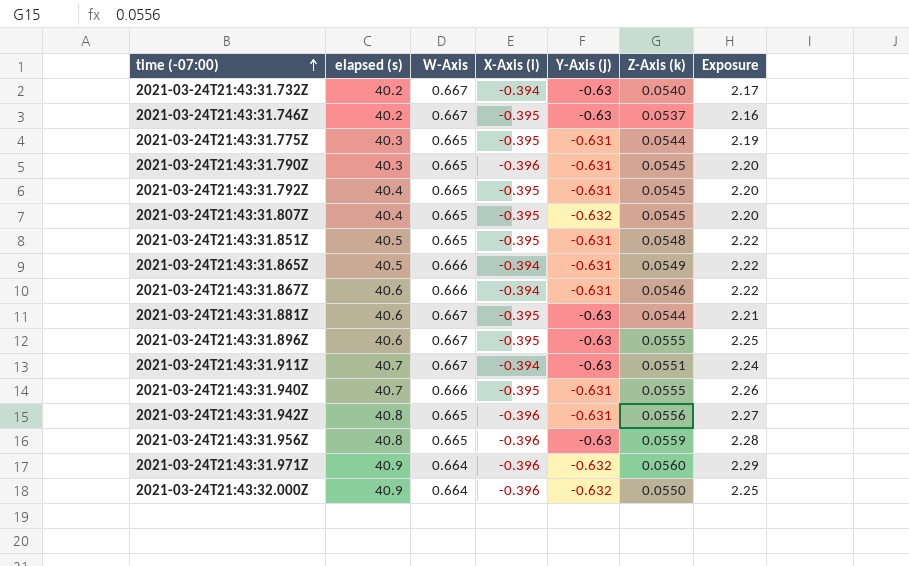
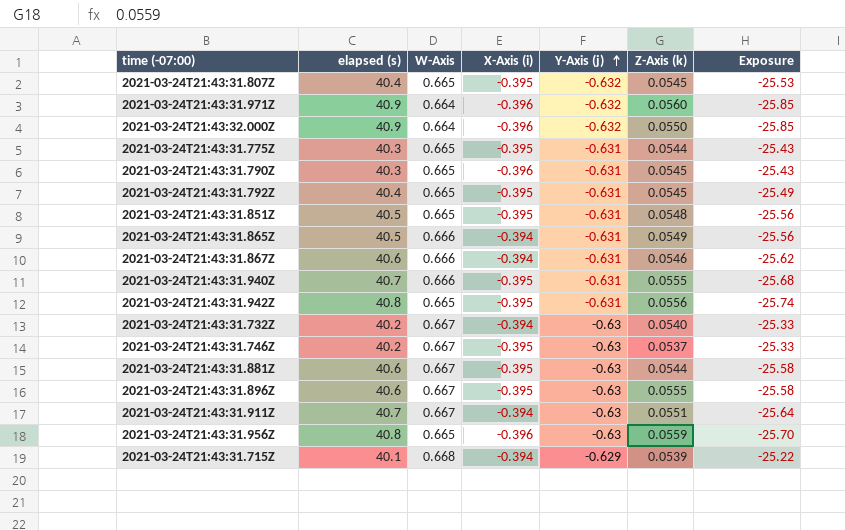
row order: time (-07:00) ascending -> Y-Axis (j) ascending
column Exposure | formula: [elapsed (s)] * [Z-Axis (k)] -> [elapsed (s)] * [Y-Axis (j)]
2021-03-24T21:43:31.942Z | X-Axis (i): -0.396 -> -0.395
row 2021-03-24T21:43:31.715Z: none -> 40.1 | 0.668 | -0.394 | -0.629 | 0.0539 | -25.22

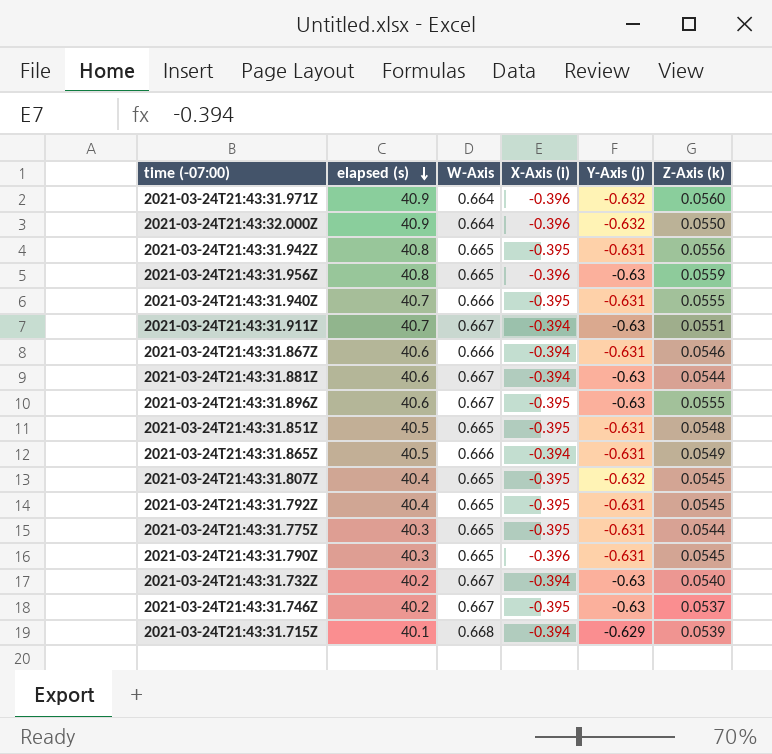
row order: Y-Axis (j) ascending -> elapsed (s) descending
column Exposure | formula: [elapsed (s)] * [Y-Axis (j)] -> none
2021-03-24T21:43:31.881Z | X-Axis (i): -0.395 -> -0.394

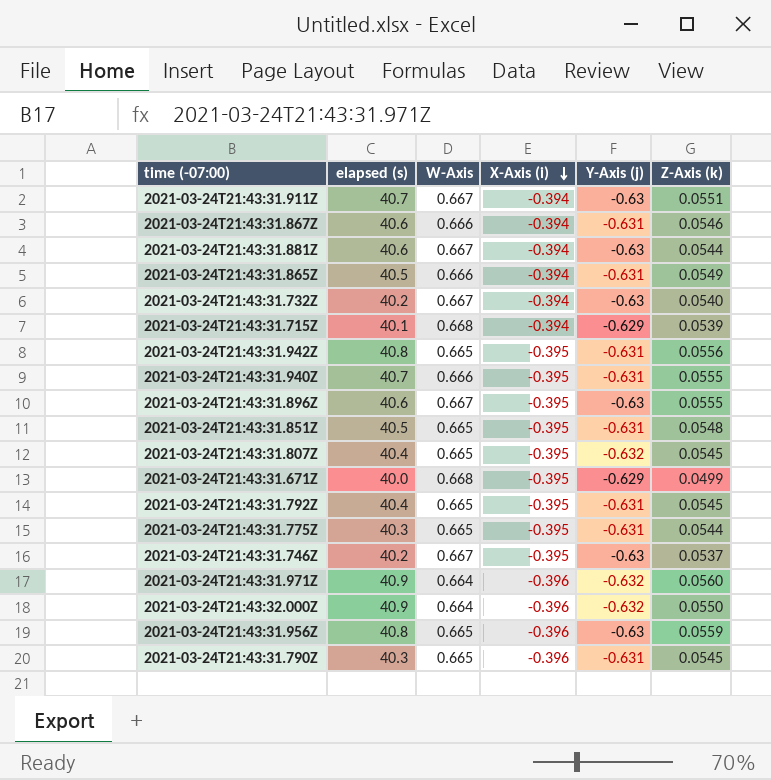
row order: elapsed (s) descending -> X-Axis (i) descending
row 2021-03-24T21:43:31.671Z: none -> 40.0 | 0.668 | -0.395 | -0.629 | 0.0499

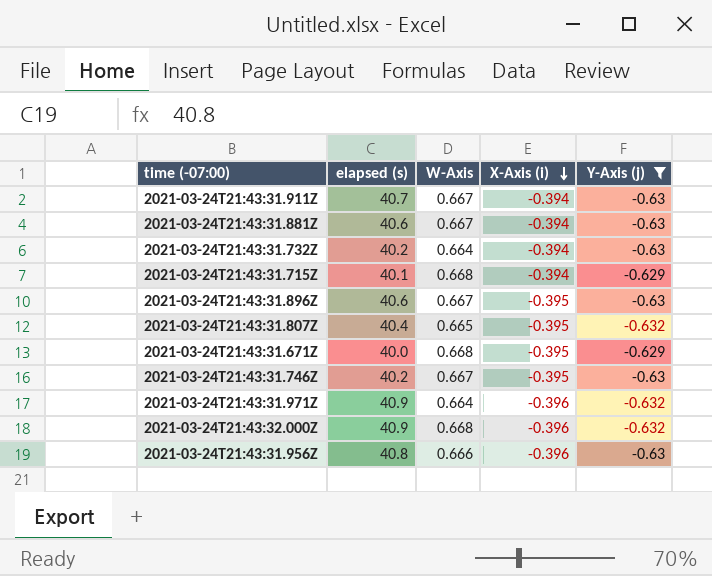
filter: none -> Y-Axis (j) != -0.631
column Z-Axis (k) | position: 6 -> none
2021-03-24T21:43:31.732Z | W-Axis: 0.667 -> 0.664
2021-03-24T21:43:32.000Z | W-Axis: 0.664 -> 0.668
2021-03-24T21:43:31.956Z | W-Axis: 0.665 -> 0.666

